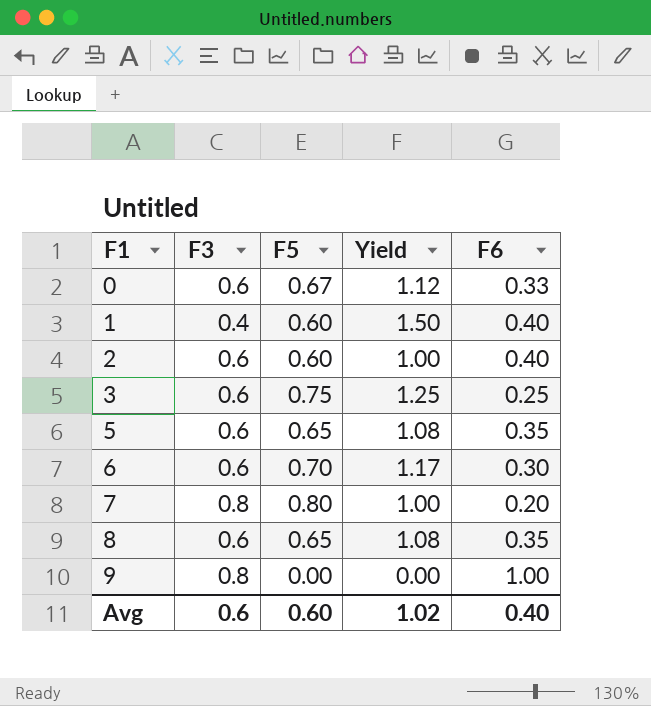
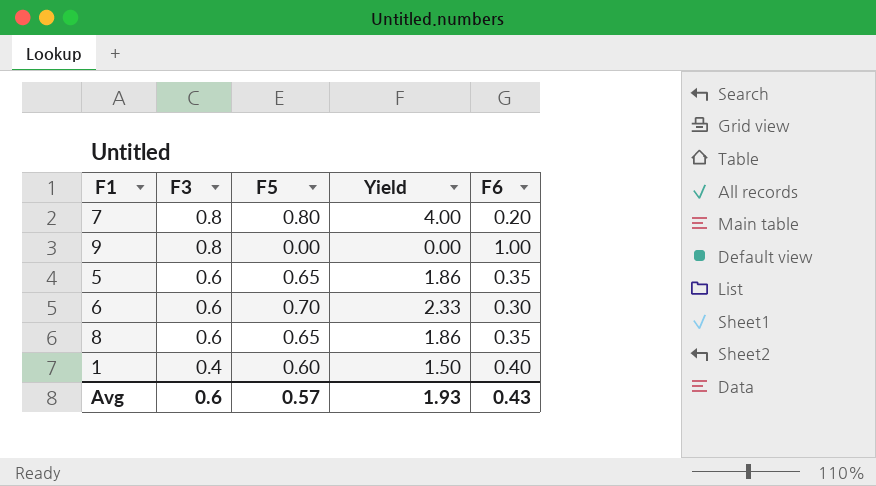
row order: F1 ascending -> F3 descending
column Yield | formula: [F5] / [F3] -> [F5] / [F6]
row 0: 0.6 | 0.67 | 1.12 | 0.33 -> none
row 2: 0.6 | 0.60 | 1.00 | 0.40 -> none
row 3: 0.6 | 0.75 | 1.25 | 0.25 -> none
Avg | F5: 0.60 -> 0.57
Avg | Yield: 1.02 -> 1.93
Avg | F6: 0.40 -> 0.43

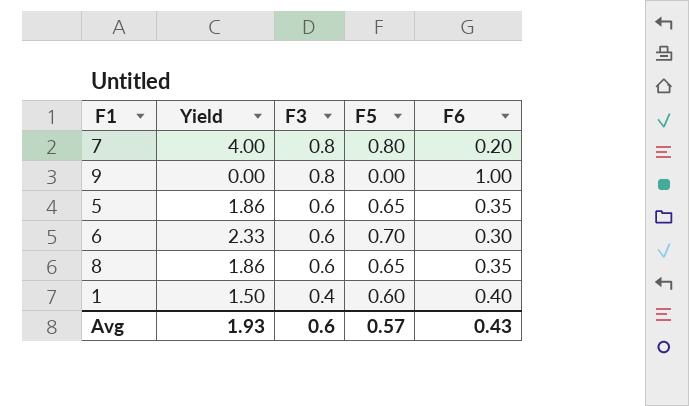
column Yield | position: 4 -> 2

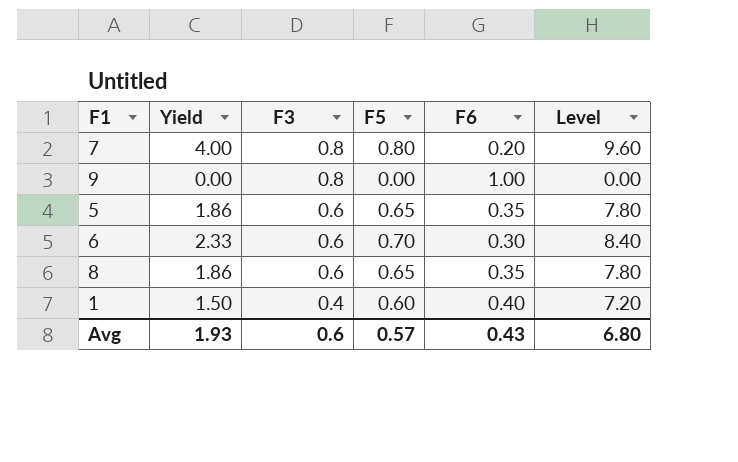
column Level | formula: none -> [F5] * 12

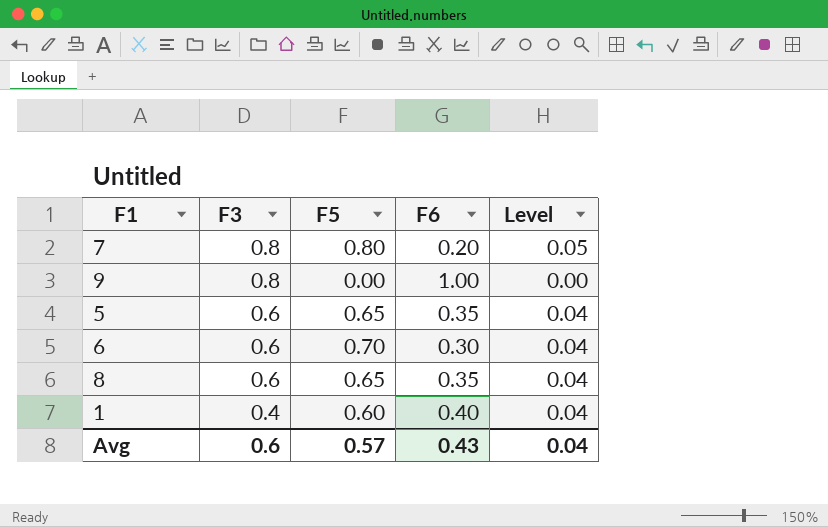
column Yield | formula: [F5] / [F6] -> none
column Level | formula: [F5] * 12 -> [F5] * 0.06
Avg | Level: 6.80 -> 0.04

